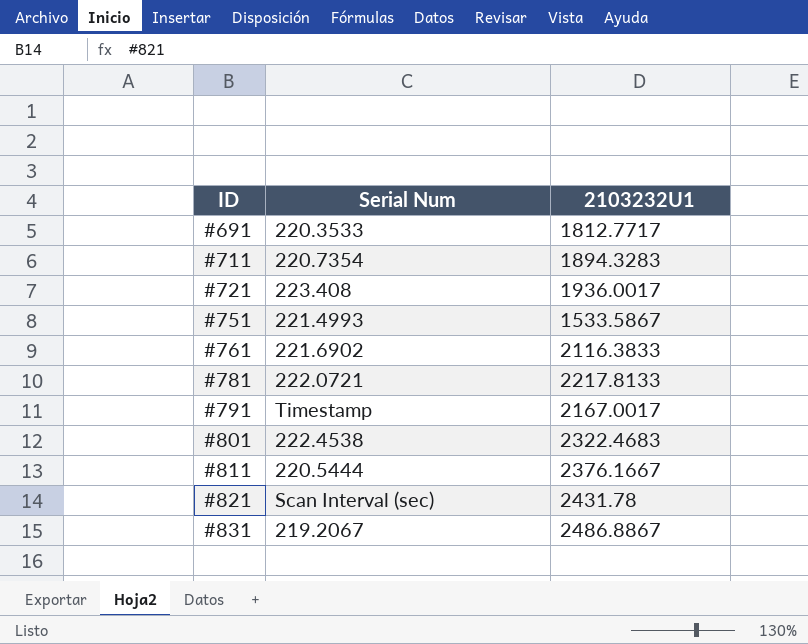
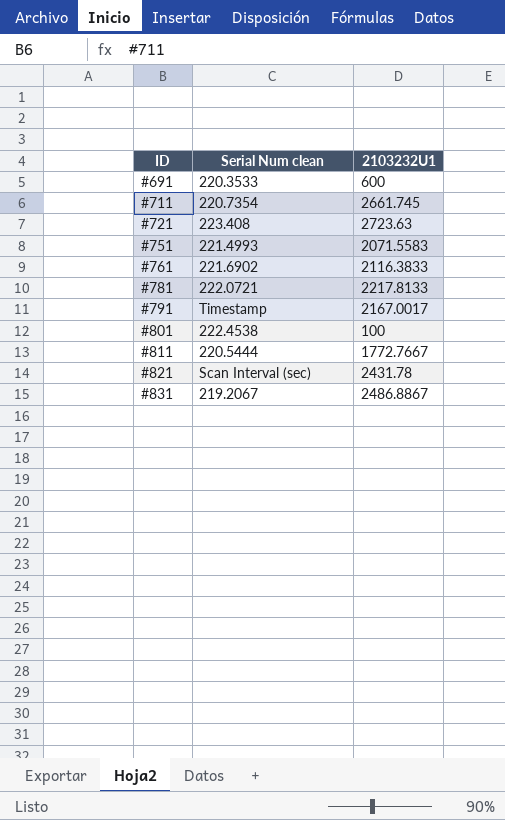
column name: Serial Num -> Serial Num clean
#691 | 2103232U1: 1812.7717 -> 600
#711 | 2103232U1: 1894.3283 -> 2661.745
#721 | 2103232U1: 1936.0017 -> 2723.63
#751 | 2103232U1: 1533.5867 -> 2071.5583
#801 | 2103232U1: 2322.4683 -> 100
#811 | 2103232U1: 2376.1667 -> 1772.7667

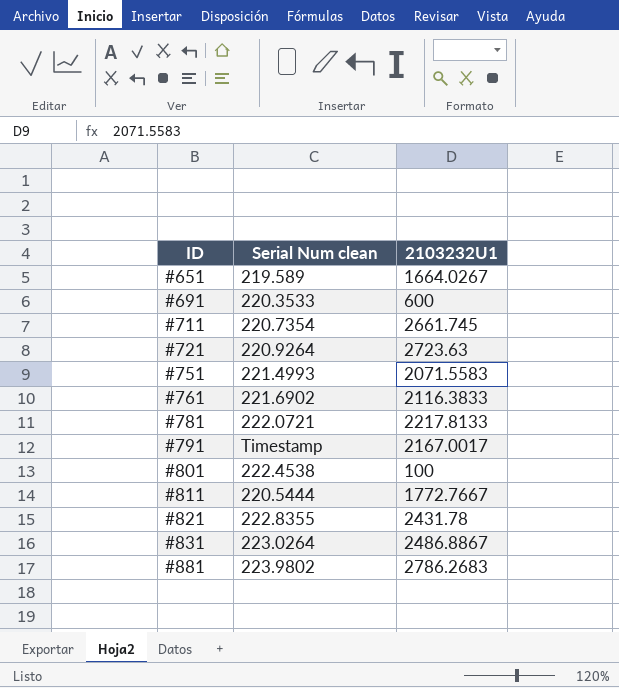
row #651: none -> 219.589 | 1664.0267
#721 | Serial Num clean: 223.408 -> 220.9264
#821 | Serial Num clean: Scan Interval (sec) -> 222.8355
#831 | Serial Num clean: 219.2067 -> 223.0264
row #881: none -> 223.9802 | 2786.2683

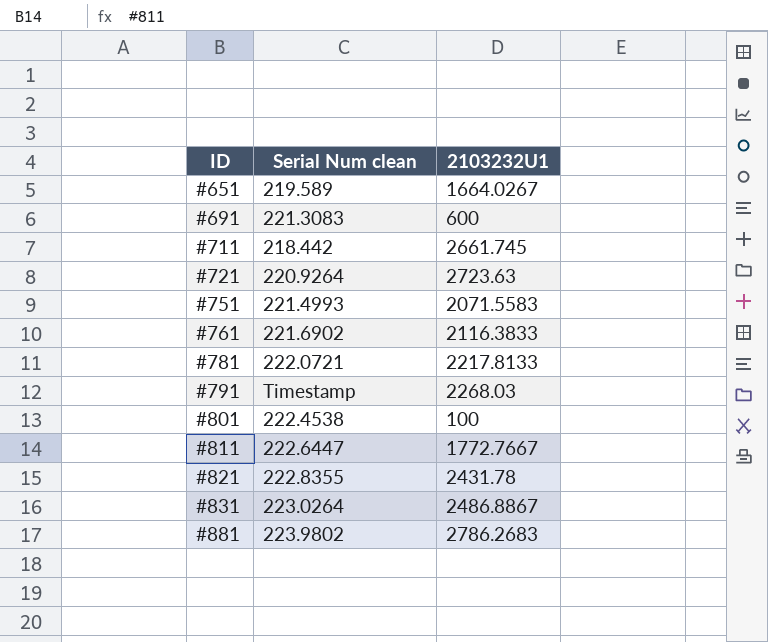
#691 | Serial Num clean: 220.3533 -> 221.3083
#711 | Serial Num clean: 220.7354 -> 218.442
#791 | 2103232U1: 2167.0017 -> 2268.03
#811 | Serial Num clean: 220.5444 -> 222.6447

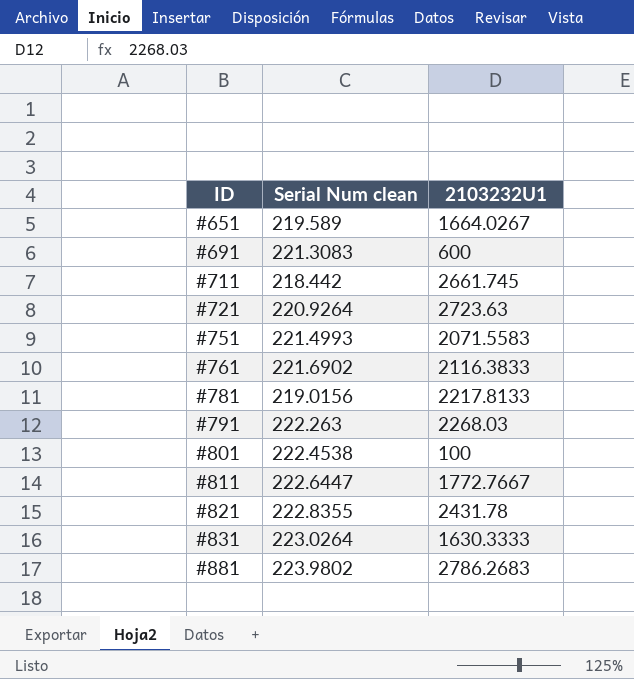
#781 | Serial Num clean: 222.0721 -> 219.0156
#791 | Serial Num clean: Timestamp -> 222.263
#831 | 2103232U1: 2486.8867 -> 1630.3333

